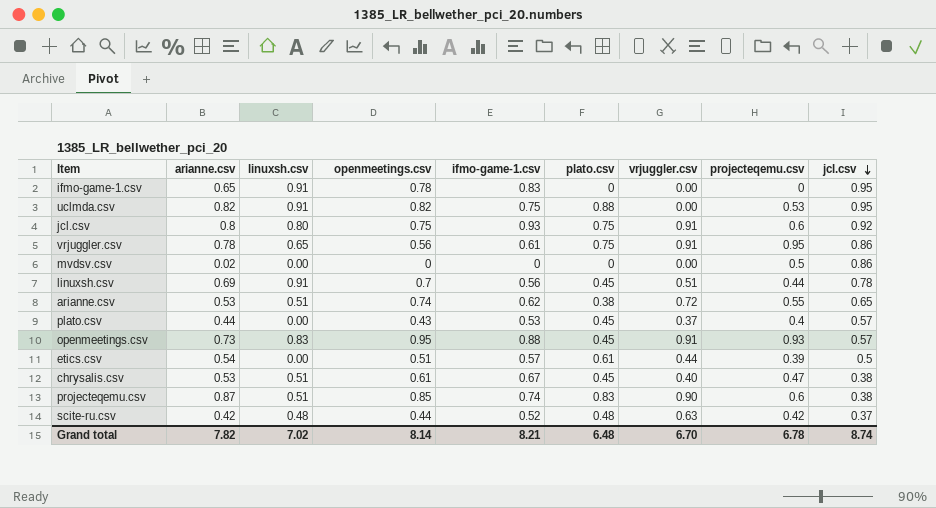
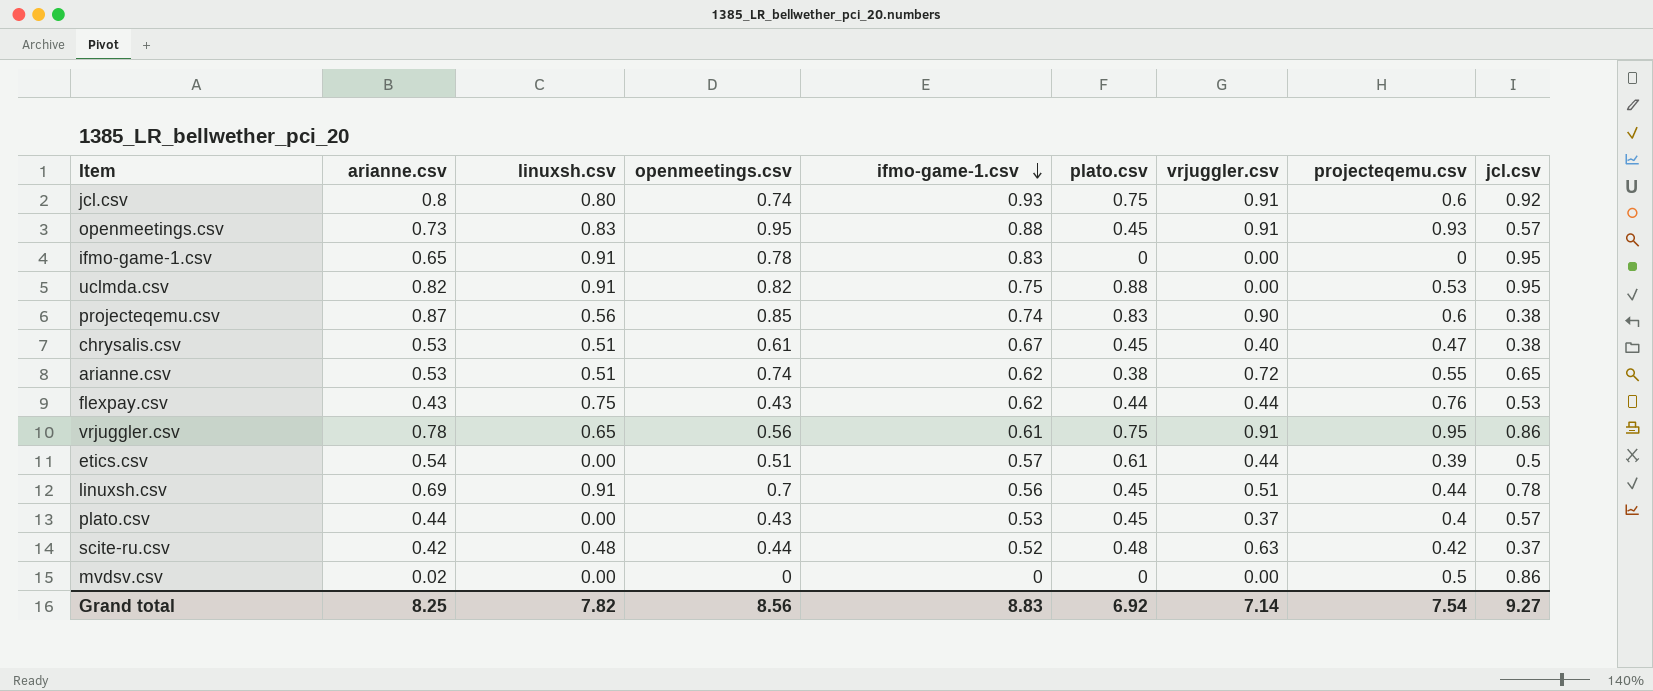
row order: jcl.csv descending -> ifmo-game-1.csv descending
jcl.csv | openmeetings.csv: 0.75 -> 0.74
projecteqemu.csv | linuxsh.csv: 0.51 -> 0.56
row flexpay.csv: none -> 0.43 | 0.75 | 0.43 | 0.62 | 0.44 | 0.44 | 0.76 | 0.53
Grand total | arianne.csv: 7.82 -> 8.25
Grand total | linuxsh.csv: 7.02 -> 7.82
Grand total | openmeetings.csv: 8.14 -> 8.56
Grand total | ifmo-game-1.csv: 8.21 -> 8.83
Grand total | plato.csv: 6.48 -> 6.92
Grand total | vrjuggler.csv: 6.70 -> 7.14
Grand total | projecteqemu.csv: 6.78 -> 7.54
Grand total | jcl.csv: 8.74 -> 9.27

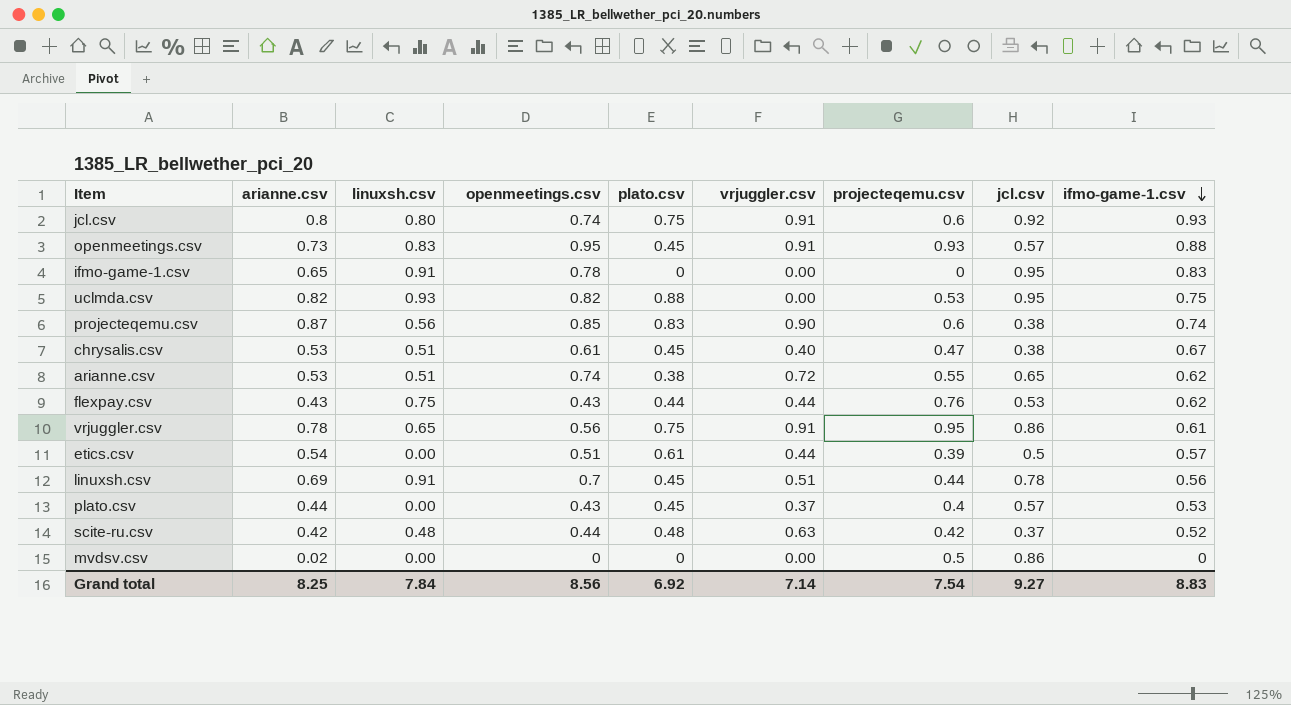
column ifmo-game-1.csv | position: 5 -> 9
uclmda.csv | linuxsh.csv: 0.91 -> 0.93
Grand total | linuxsh.csv: 7.82 -> 7.84

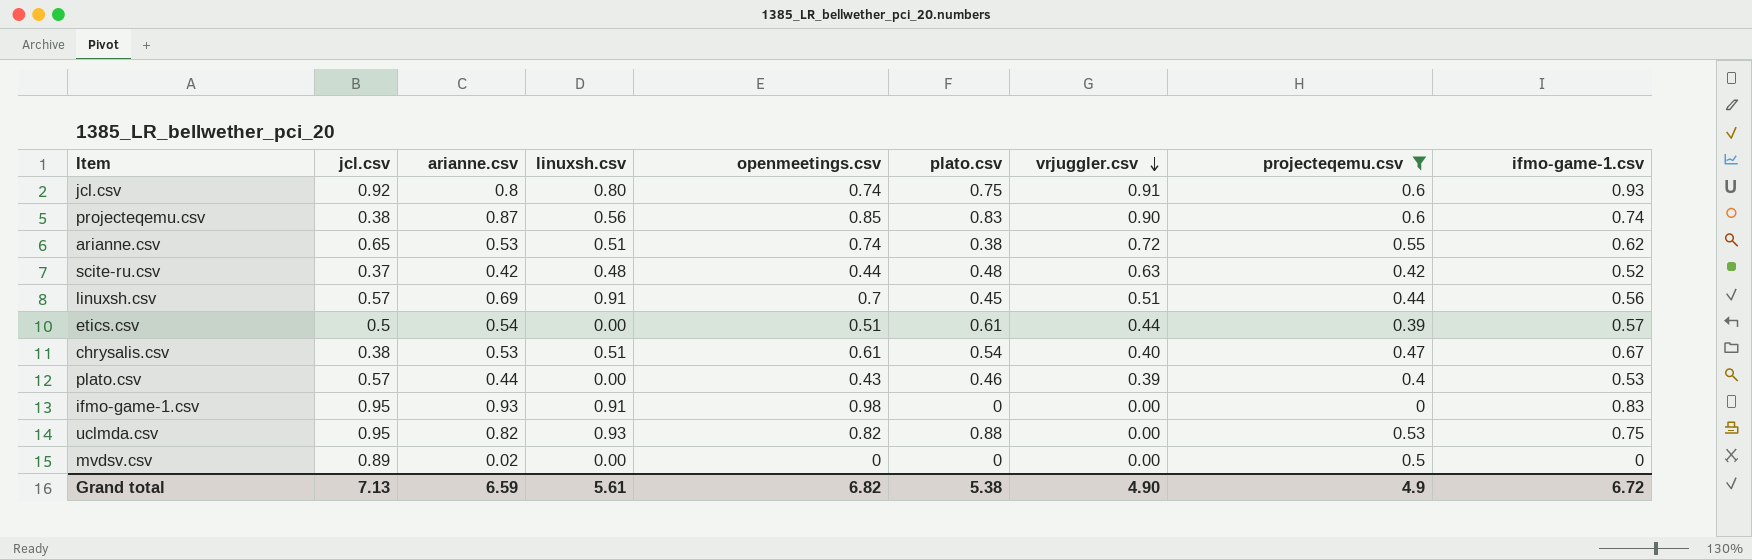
filter: none -> projecteqemu.csv <= 0.6
row order: ifmo-game-1.csv descending -> vrjuggler.csv descending
column jcl.csv | position: 8 -> 2
linuxsh.csv | jcl.csv: 0.78 -> 0.57
chrysalis.csv | plato.csv: 0.45 -> 0.54
plato.csv | plato.csv: 0.45 -> 0.46
plato.csv | vrjuggler.csv: 0.37 -> 0.39
ifmo-game-1.csv | arianne.csv: 0.65 -> 0.93
ifmo-game-1.csv | openmeetings.csv: 0.78 -> 0.98
mvdsv.csv | jcl.csv: 0.86 -> 0.89
Grand total | jcl.csv: 9.27 -> 7.13
Grand total | arianne.csv: 8.25 -> 6.59
Grand total | linuxsh.csv: 7.84 -> 5.61
Grand total | openmeetings.csv: 8.56 -> 6.82
Grand total | plato.csv: 6.92 -> 5.38
Grand total | vrjuggler.csv: 7.14 -> 4.90
Grand total | projecteqemu.csv: 7.54 -> 4.9
Grand total | ifmo-game-1.csv: 8.83 -> 6.72

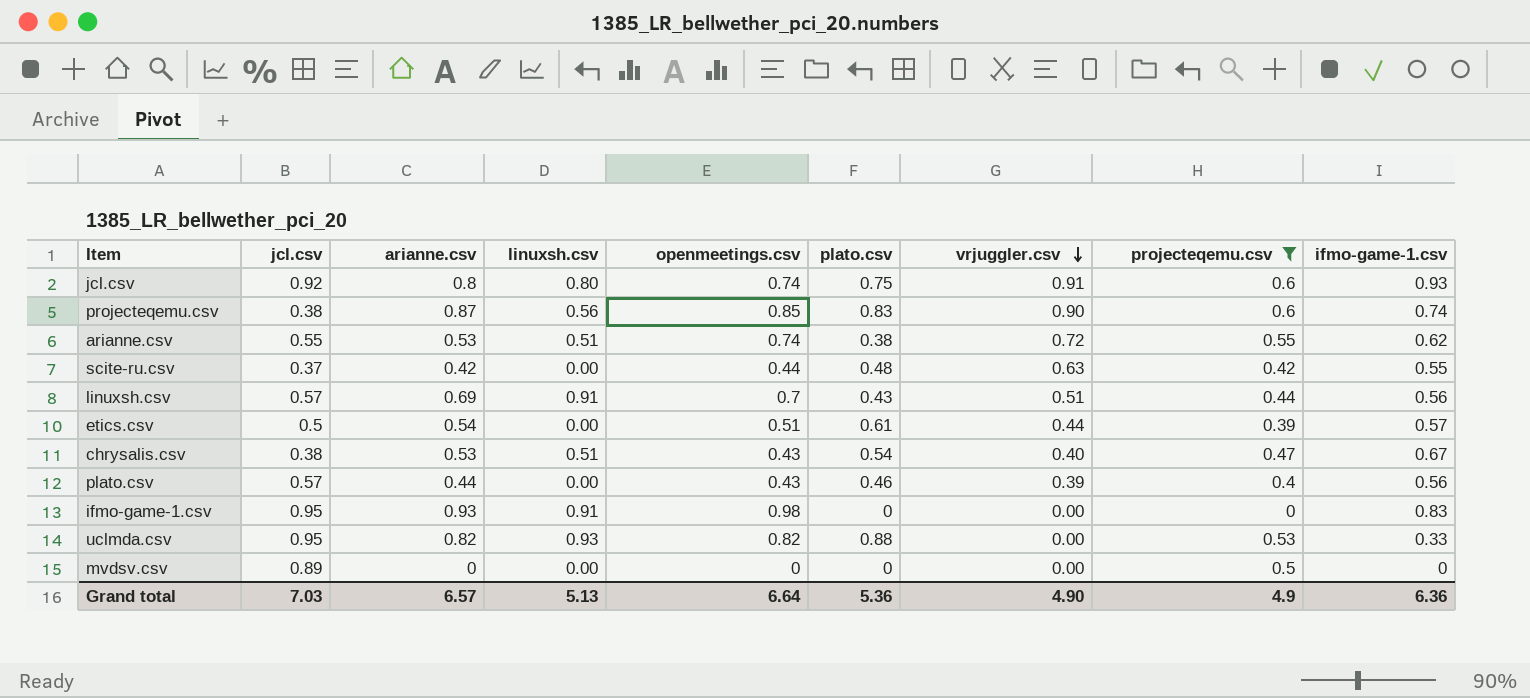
arianne.csv | jcl.csv: 0.65 -> 0.55
scite-ru.csv | linuxsh.csv: 0.48 -> 0.00
scite-ru.csv | ifmo-game-1.csv: 0.52 -> 0.55
linuxsh.csv | plato.csv: 0.45 -> 0.43
chrysalis.csv | openmeetings.csv: 0.61 -> 0.43
plato.csv | ifmo-game-1.csv: 0.53 -> 0.56
uclmda.csv | ifmo-game-1.csv: 0.75 -> 0.33
mvdsv.csv | arianne.csv: 0.02 -> 0
Grand total | jcl.csv: 7.13 -> 7.03
Grand total | arianne.csv: 6.59 -> 6.57
Grand total | linuxsh.csv: 5.61 -> 5.13
Grand total | openmeetings.csv: 6.82 -> 6.64
Grand total | plato.csv: 5.38 -> 5.36
Grand total | ifmo-game-1.csv: 6.72 -> 6.36

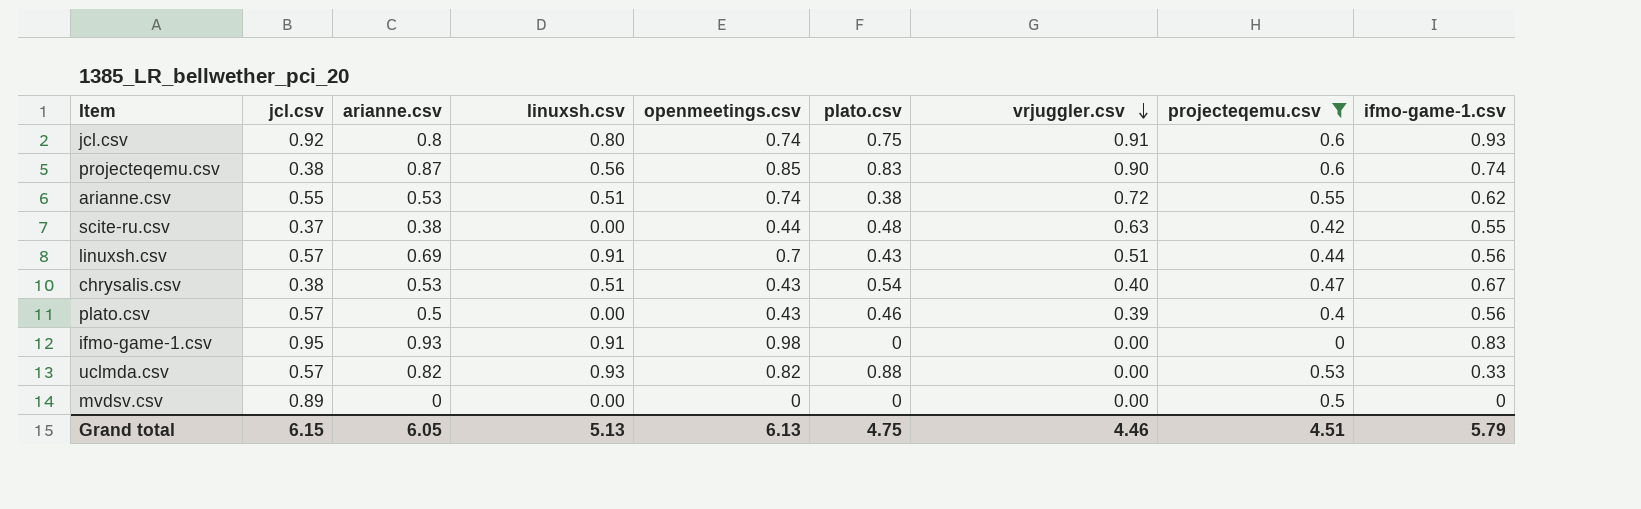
row etics.csv: 0.5 | 0.54 | 0.00 | 0.51 | 0.61 | 0.44 | 0.39 | 0.57 -> none
scite-ru.csv | arianne.csv: 0.42 -> 0.38
plato.csv | arianne.csv: 0.44 -> 0.5
uclmda.csv | jcl.csv: 0.95 -> 0.57
Grand total | jcl.csv: 7.03 -> 6.15
Grand total | arianne.csv: 6.57 -> 6.05
Grand total | openmeetings.csv: 6.64 -> 6.13
Grand total | plato.csv: 5.36 -> 4.75
Grand total | vrjuggler.csv: 4.90 -> 4.46
Grand total | projecteqemu.csv: 4.9 -> 4.51
Grand total | ifmo-game-1.csv: 6.36 -> 5.79

